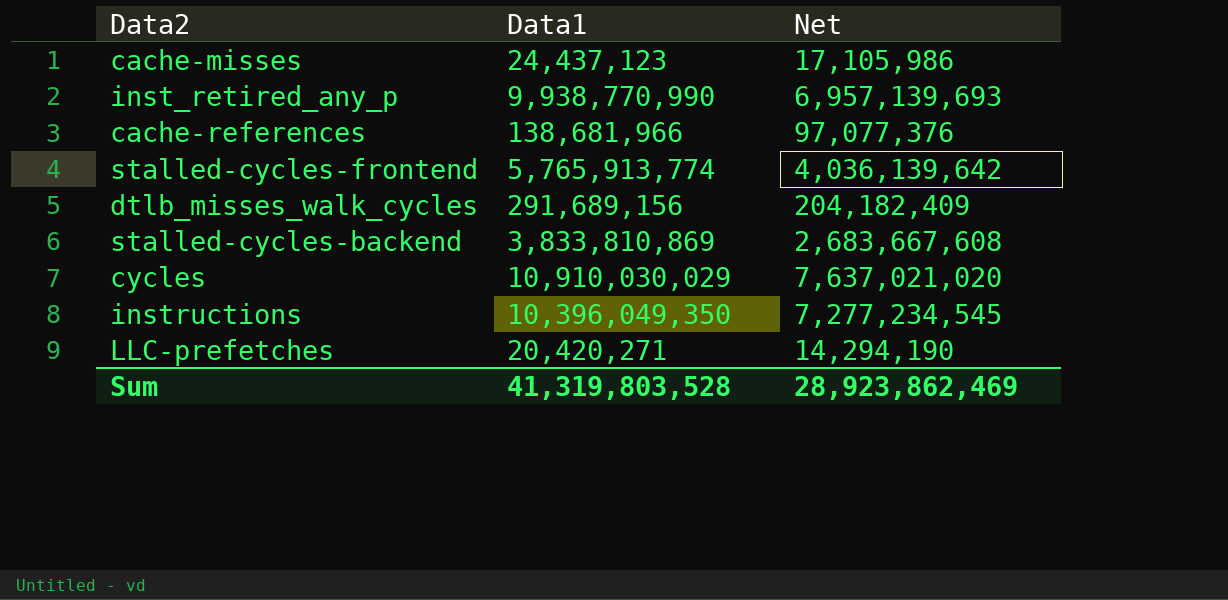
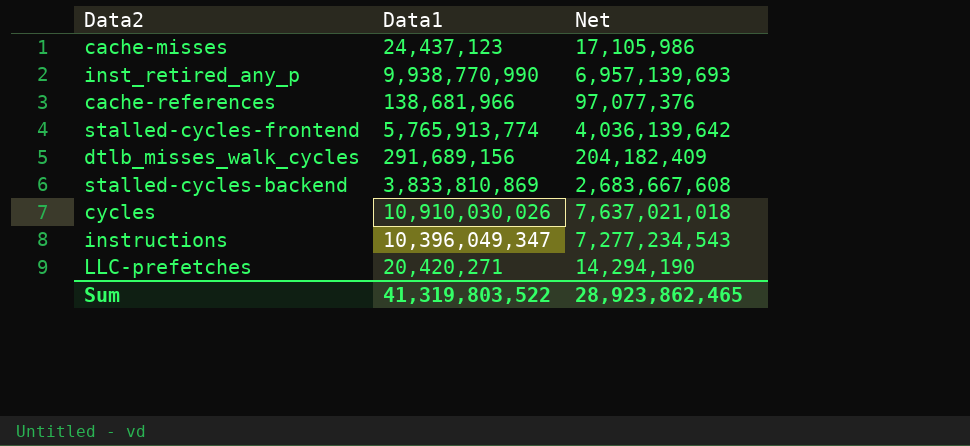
cycles | Data1: 10,910,030,029 -> 10,910,030,026
cycles | Net: 7,637,021,020 -> 7,637,021,018
instructions | Data1: 10,396,049,350 -> 10,396,049,347
instructions | Net: 7,277,234,545 -> 7,277,234,543
Sum | Data1: 41,319,803,528 -> 41,319,803,522
Sum | Net: 28,923,862,469 -> 28,923,862,465

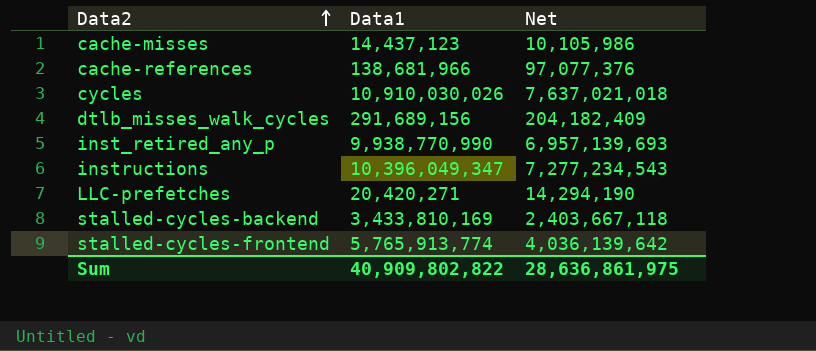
row order: none -> Data2 ascending
cache-misses | Data1: 24,437,123 -> 14,437,123
cache-misses | Net: 17,105,986 -> 10,105,986
stalled-cycles-backend | Data1: 3,833,810,869 -> 3,433,810,169
stalled-cycles-backend | Net: 2,683,667,608 -> 2,403,667,118
Sum | Data1: 41,319,803,522 -> 40,909,802,822
Sum | Net: 28,923,862,465 -> 28,636,861,975

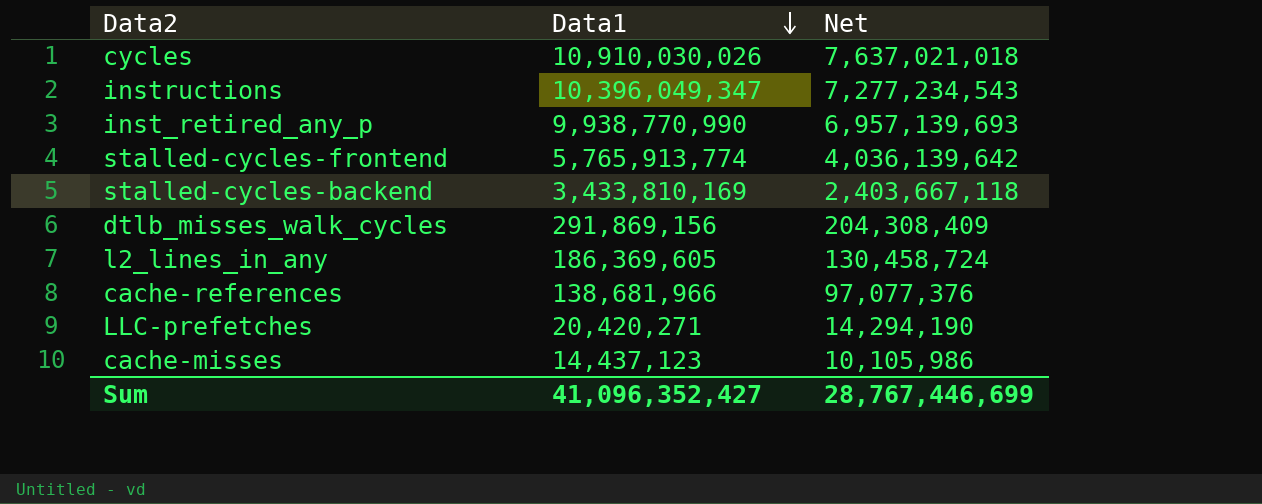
row order: Data2 ascending -> Data1 descending
dtlb_misses_walk_cycles | Data1: 291,689,156 -> 291,869,156
dtlb_misses_walk_cycles | Net: 204,182,409 -> 204,308,409
row l2_lines_in_any: none -> 186,369,605 | 130,458,724
Sum | Data1: 40,909,802,822 -> 41,096,352,427
Sum | Net: 28,636,861,975 -> 28,767,446,699

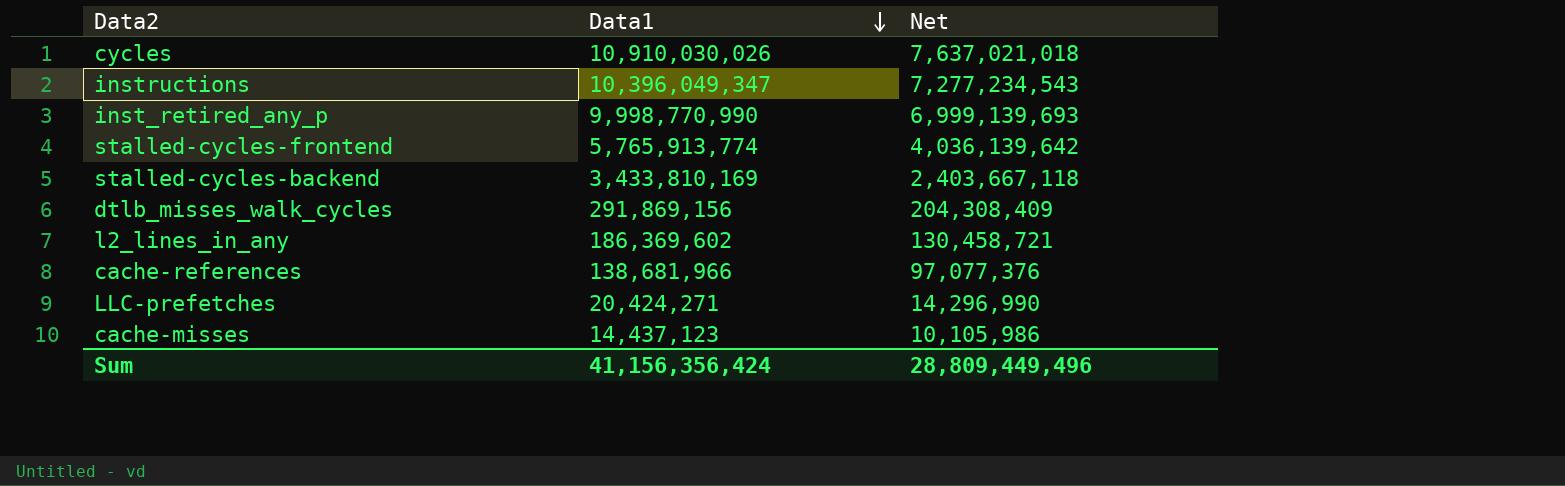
inst_retired_any_p | Data1: 9,938,770,990 -> 9,998,770,990
inst_retired_any_p | Net: 6,957,139,693 -> 6,999,139,693
l2_lines_in_any | Data1: 186,369,605 -> 186,369,602
l2_lines_in_any | Net: 130,458,724 -> 130,458,721
LLC-prefetches | Data1: 20,420,271 -> 20,424,271
LLC-prefetches | Net: 14,294,190 -> 14,296,990
Sum | Data1: 41,096,352,427 -> 41,156,356,424
Sum | Net: 28,767,446,699 -> 28,809,449,496

